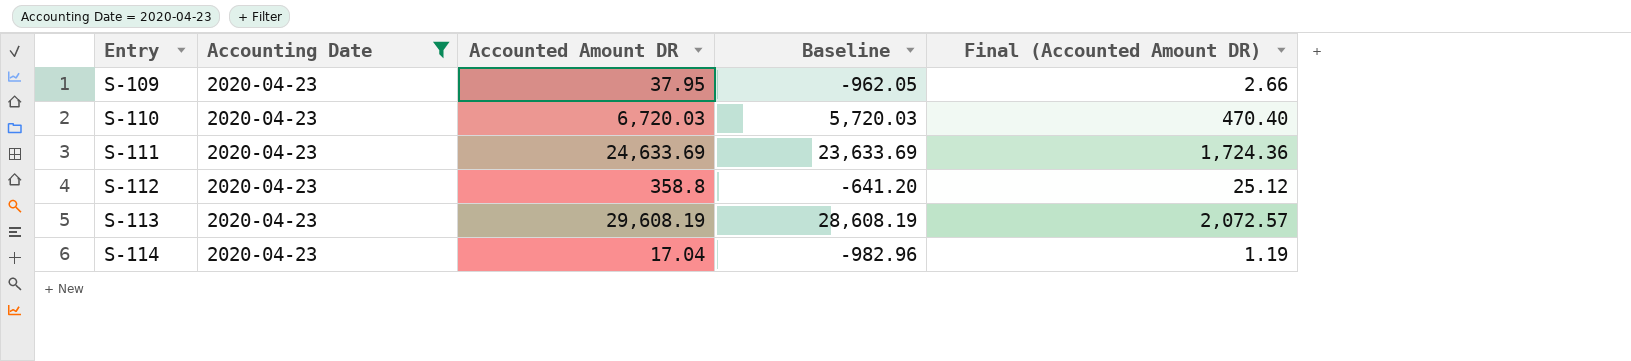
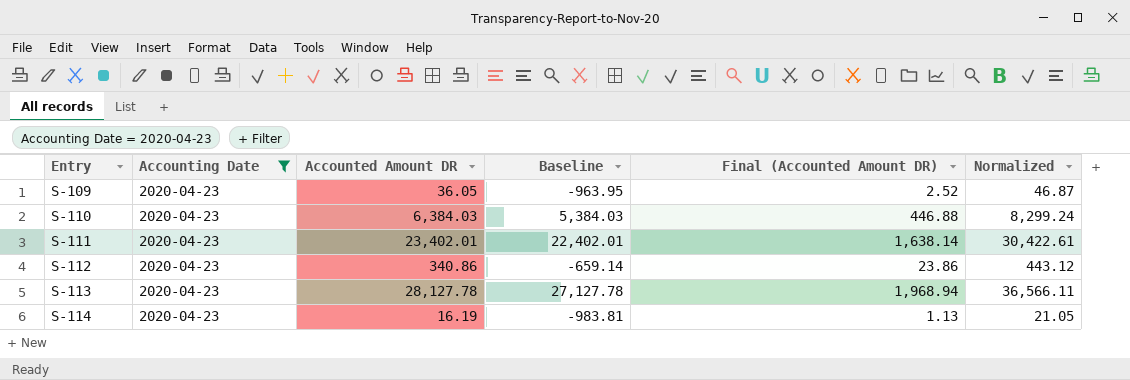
column Normalized | formula: none -> [Accounted Amount DR] * 1.3
S-109 | Accounted Amount DR: 37.95 -> 36.05
S-109 | Baseline: -962.05 -> -963.95
S-109 | Final (Accounted Amount DR): 2.66 -> 2.52
S-110 | Accounted Amount DR: 6,720.03 -> 6,384.03
S-110 | Baseline: 5,720.03 -> 5,384.03
S-110 | Final (Accounted Amount DR): 470.40 -> 446.88
S-111 | Accounted Amount DR: 24,633.69 -> 23,402.01
S-111 | Baseline: 23,633.69 -> 22,402.01
S-111 | Final (Accounted Amount DR): 1,724.36 -> 1,638.14
S-112 | Accounted Amount DR: 358.8 -> 340.86
S-112 | Baseline: -641.20 -> -659.14
S-112 | Final (Accounted Amount DR): 25.12 -> 23.86
S-113 | Accounted Amount DR: 29,608.19 -> 28,127.78
S-113 | Baseline: 28,608.19 -> 27,127.78
S-113 | Final (Accounted Amount DR): 2,072.57 -> 1,968.94
S-114 | Accounted Amount DR: 17.04 -> 16.19
S-114 | Baseline: -982.96 -> -983.81
S-114 | Final (Accounted Amount DR): 1.19 -> 1.13

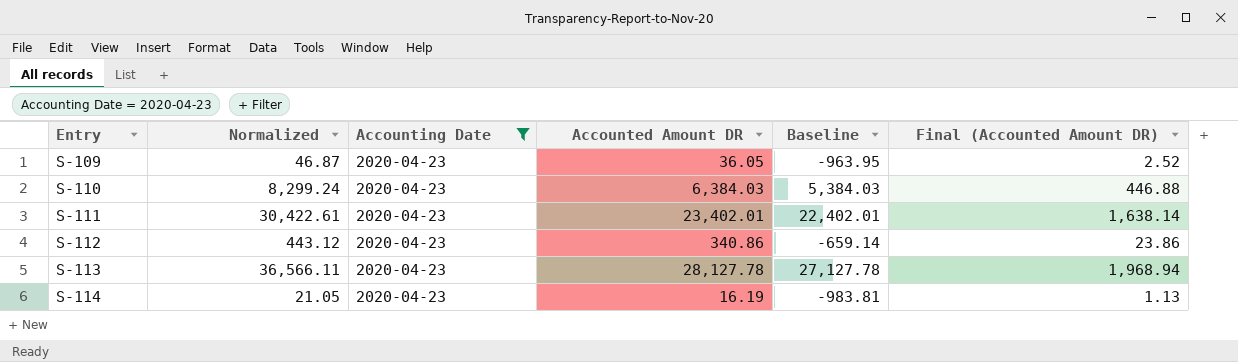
column Normalized | position: 6 -> 2

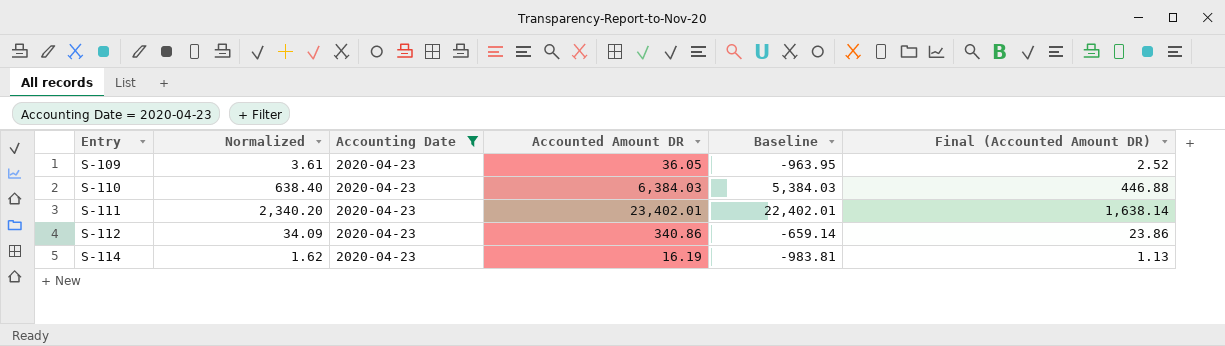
column Normalized | formula: [Accounted Amount DR] * 1.3 -> [Accounted Amount DR] * 0.1
row S-113: 36,566.11 | 2020-04-23 | 28,127.78 | 27,127.78 | 1,968.94 -> none

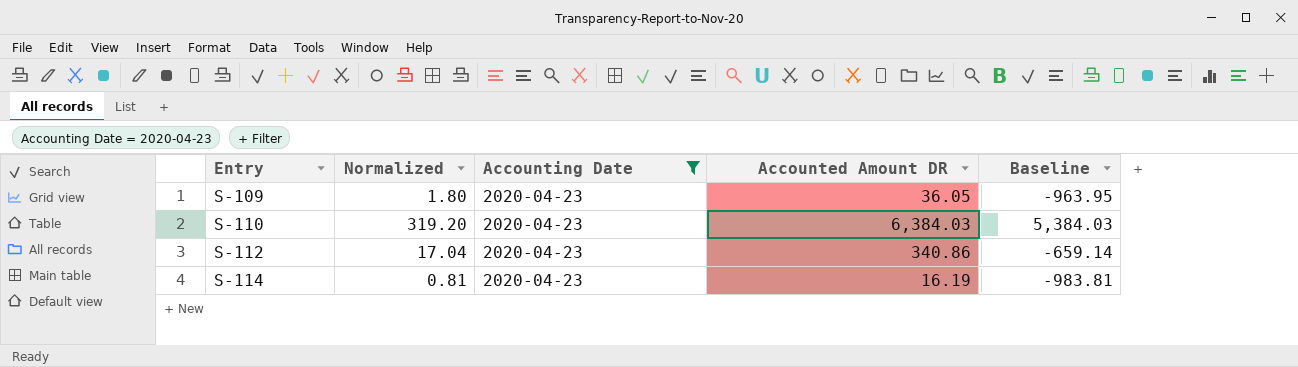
column Final (Accounted Amount DR) | formula: [Accounted Amount DR] * 0.07 -> none
column Normalized | formula: [Accounted Amount DR] * 0.1 -> [Accounted Amount DR] * 0.05
row S-111: 2,340.20 | 2020-04-23 | 23,402.01 | 22,402.01 | 1,638.14 -> none

